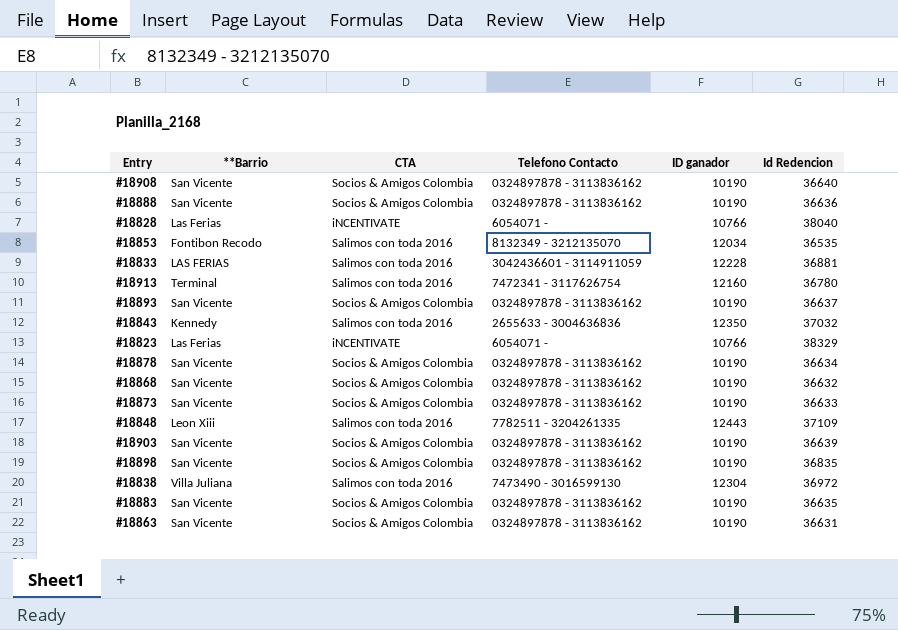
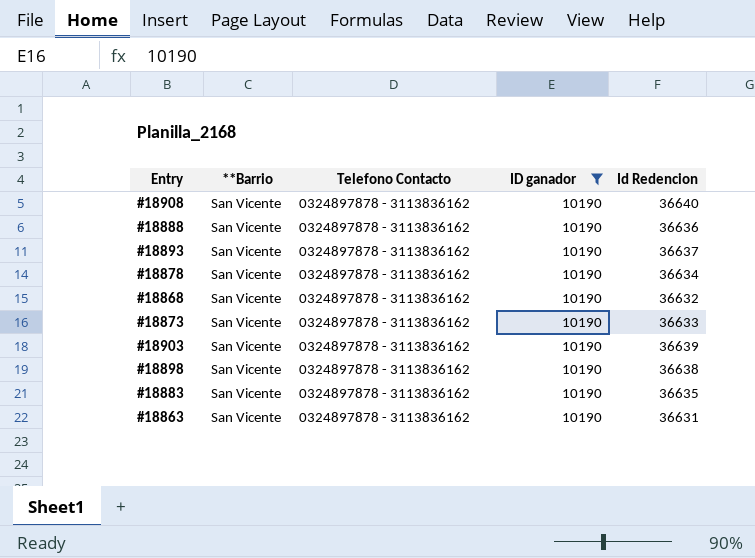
filter: none -> ID ganador = 10190
column CTA | position: 3 -> none
#18898 | Id Redencion: 36835 -> 36638

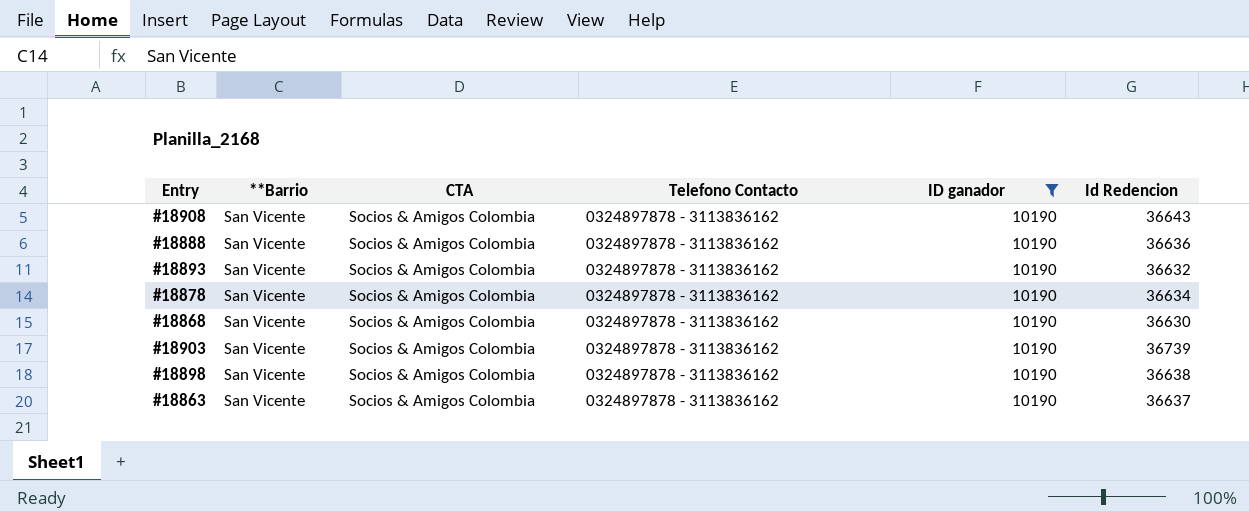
column CTA | position: none -> 3
row #18873: San Vicente | 0324897878 - 3113836162 | 10190 | 36633 -> none
row #18883: San Vicente | 0324897878 - 3113836162 | 10190 | 36635 -> none
#18908 | Id Redencion: 36640 -> 36643
#18893 | Id Redencion: 36637 -> 36632
#18868 | Id Redencion: 36632 -> 36630
#18903 | Id Redencion: 36639 -> 36739
#18863 | Id Redencion: 36631 -> 36637

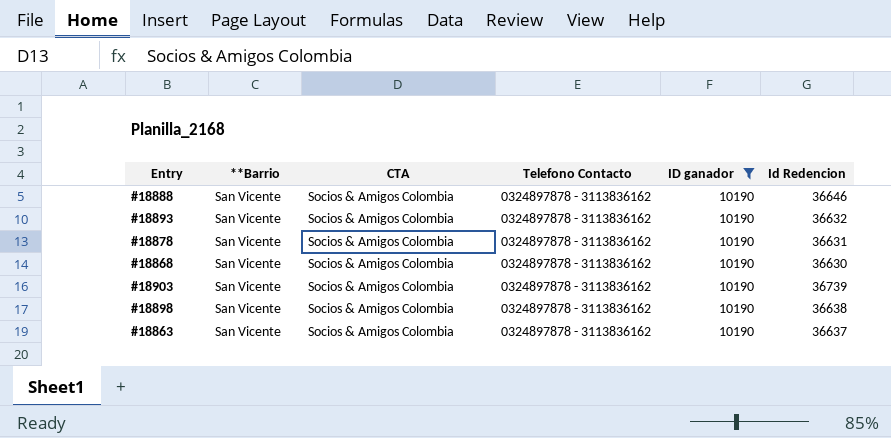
row #18908: San Vicente | Socios & Amigos Colombia | 0324897878 - 3113836162 | 10190 | 36643 -> none
#18888 | Id Redencion: 36636 -> 36646
#18878 | Id Redencion: 36634 -> 36631

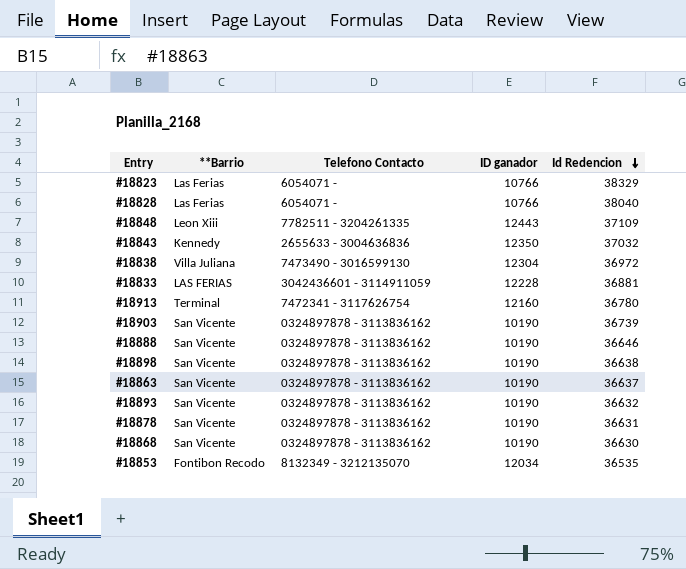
filter: ID ganador = 10190 -> none
row order: none -> Id Redencion descending
column CTA | position: 3 -> none

